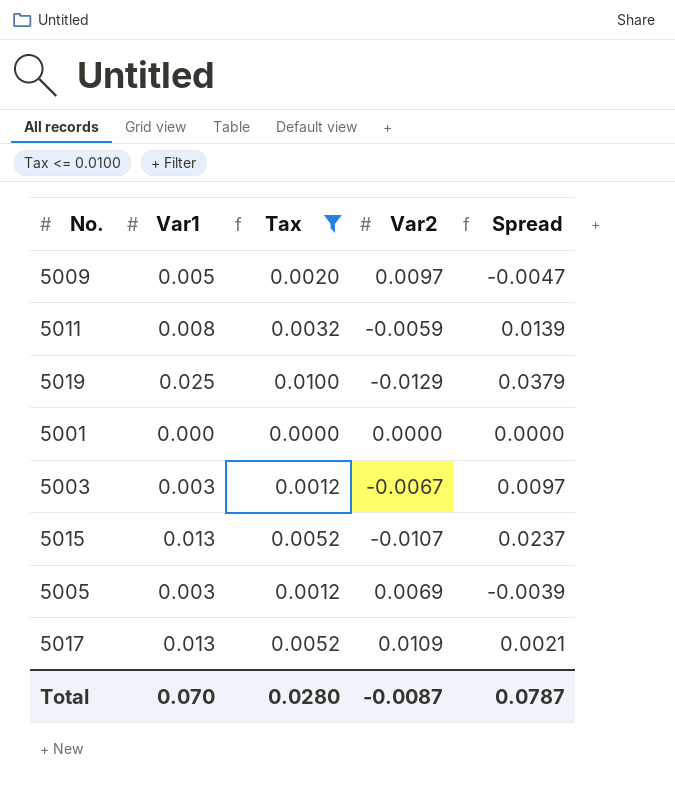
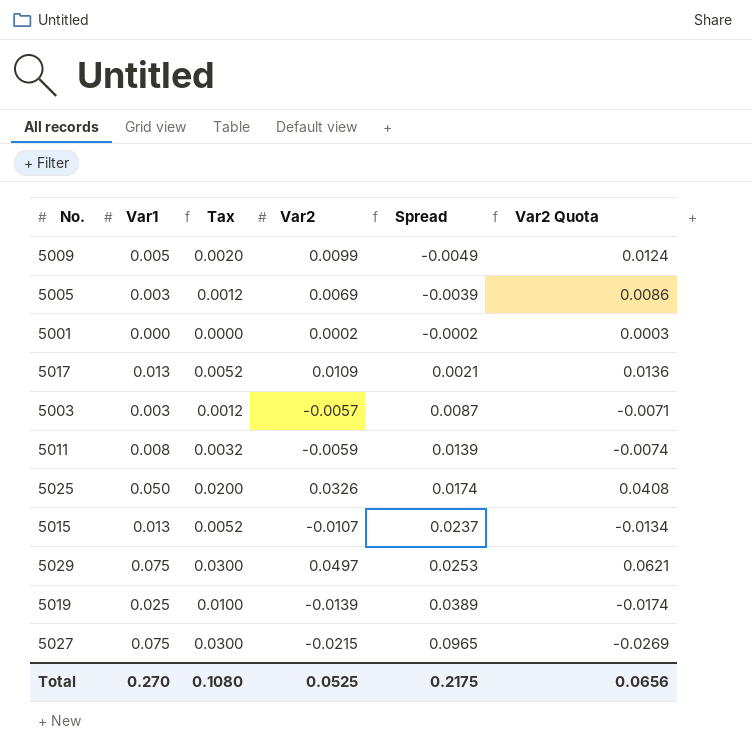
filter: Tax <= 0.0100 -> none
row order: none -> Spread ascending
column Var2 Quota | formula: none -> [Var2] * 1.25
5009 | Var2: 0.0097 -> 0.0099
5009 | Spread: -0.0047 -> -0.0049
5001 | Var2: 0.0000 -> 0.0002
5001 | Spread: 0.0000 -> -0.0002
5003 | Var2: -0.0067 -> -0.0057
5003 | Spread: 0.0097 -> 0.0087
5019 | Var2: -0.0129 -> -0.0139
5019 | Spread: 0.0379 -> 0.0389
Total | Var1: 0.070 -> 0.270
Total | Tax: 0.0280 -> 0.1080
Total | Var2: -0.0087 -> 0.0525
Total | Spread: 0.0787 -> 0.2175

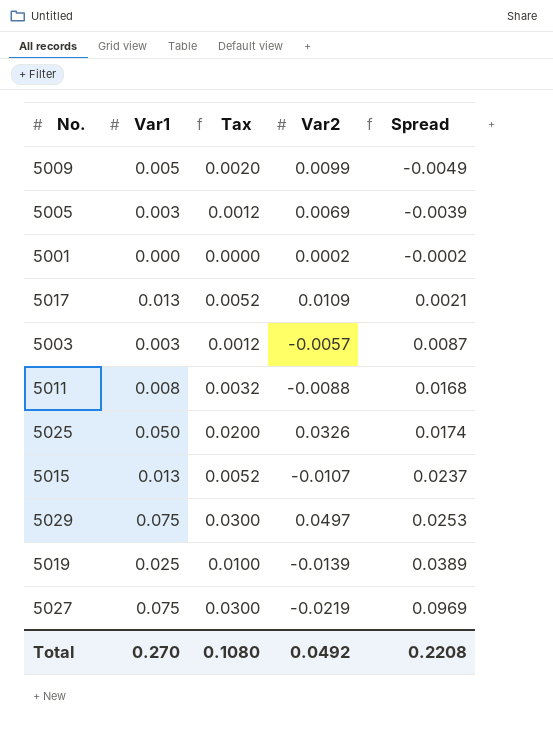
column Var2 Quota | formula: [Var2] * 1.25 -> none
5011 | Var2: -0.0059 -> -0.0088
5011 | Spread: 0.0139 -> 0.0168
5027 | Var2: -0.0215 -> -0.0219
5027 | Spread: 0.0965 -> 0.0969
Total | Var2: 0.0525 -> 0.0492
Total | Spread: 0.2175 -> 0.2208

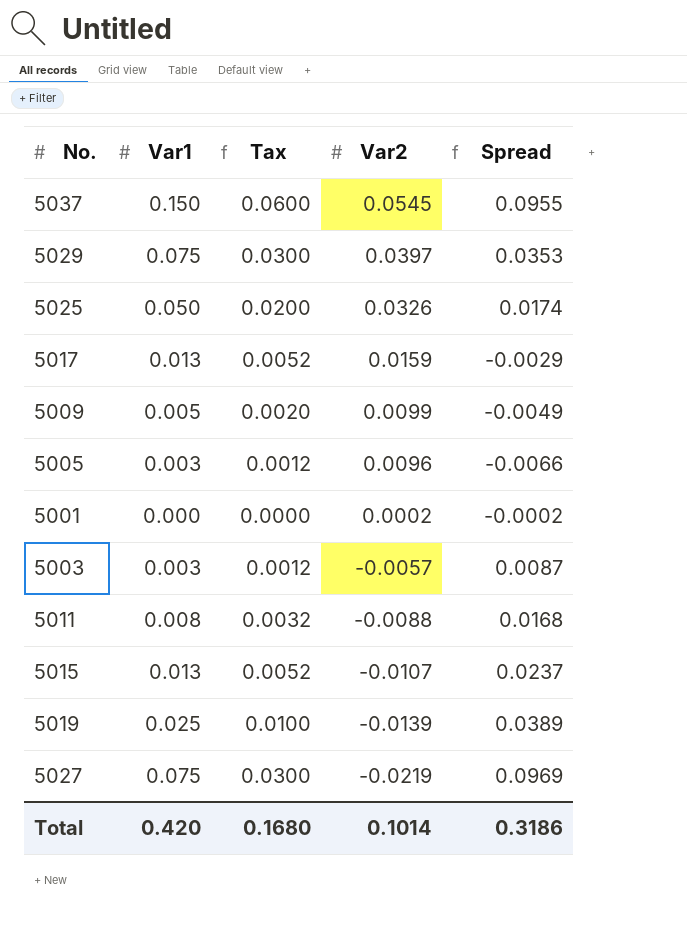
row order: Spread ascending -> Var2 descending
row 5037: none -> 0.150 | 0.0600 | 0.0545 | 0.0955
5029 | Var2: 0.0497 -> 0.0397
5029 | Spread: 0.0253 -> 0.0353
5017 | Var2: 0.0109 -> 0.0159
5017 | Spread: 0.0021 -> -0.0029
5005 | Var2: 0.0069 -> 0.0096
5005 | Spread: -0.0039 -> -0.0066
Total | Var1: 0.270 -> 0.420
Total | Tax: 0.1080 -> 0.1680
Total | Var2: 0.0492 -> 0.1014
Total | Spread: 0.2208 -> 0.3186

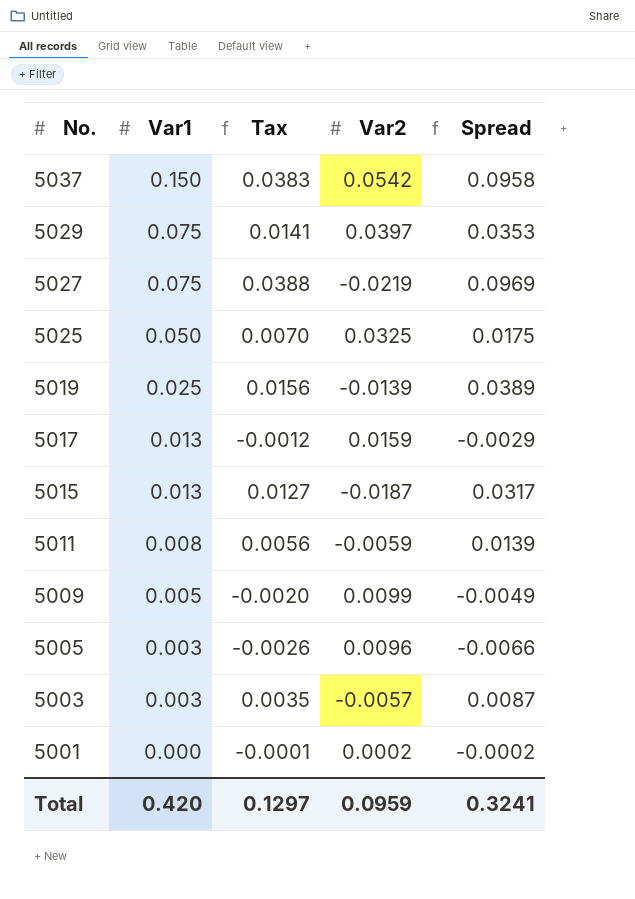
row order: Var2 descending -> No. descending
column Tax | formula: [Var1] * 0.4 -> [Spread] * 0.4
5037 | Var2: 0.0545 -> 0.0542
5037 | Spread: 0.0955 -> 0.0958
5025 | Var2: 0.0326 -> 0.0325
5025 | Spread: 0.0174 -> 0.0175
5015 | Var2: -0.0107 -> -0.0187
5015 | Spread: 0.0237 -> 0.0317
5011 | Var2: -0.0088 -> -0.0059
5011 | Spread: 0.0168 -> 0.0139
Total | Tax: 0.1680 -> 0.1297
Total | Var2: 0.1014 -> 0.0959
Total | Spread: 0.3186 -> 0.3241

